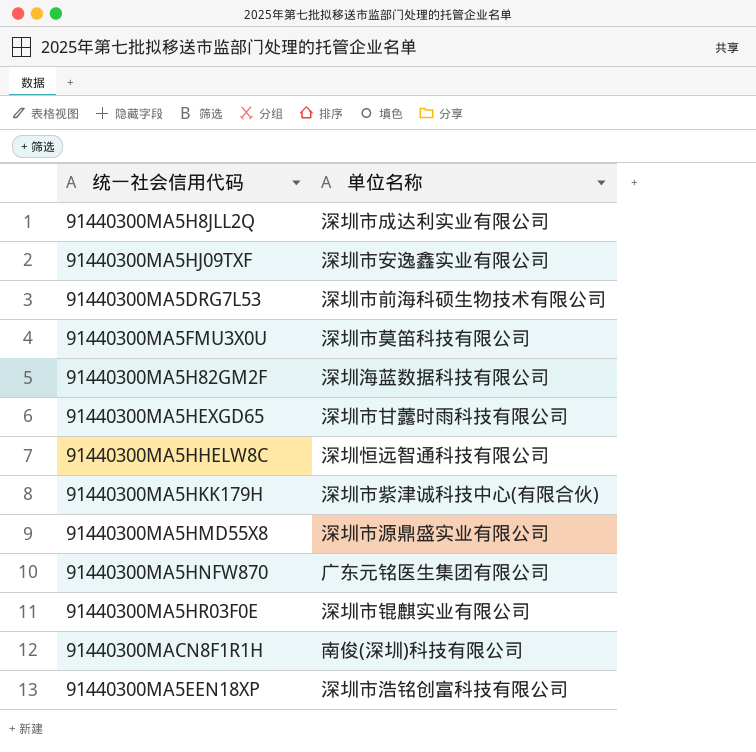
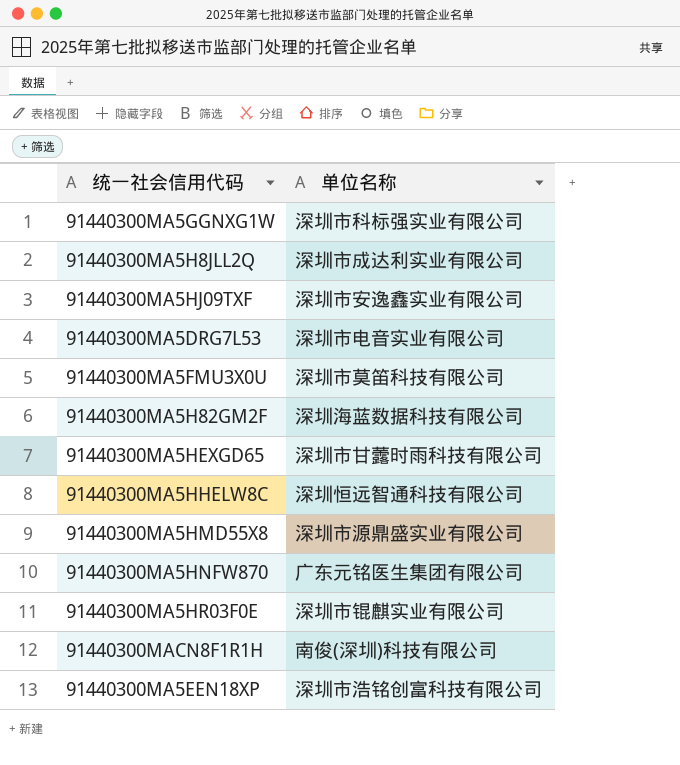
row 91440300MA5HKK179H: 深圳市紫津诚科技中心(有限合伙) -> none
row 91440300MA5GGNXG1W: none -> 深圳市科标强实业有限公司
91440300MA5DRG7L53 | 单位名称: 深圳市前海科硕生物技术有限公司 -> 深圳市电音实业有限公司

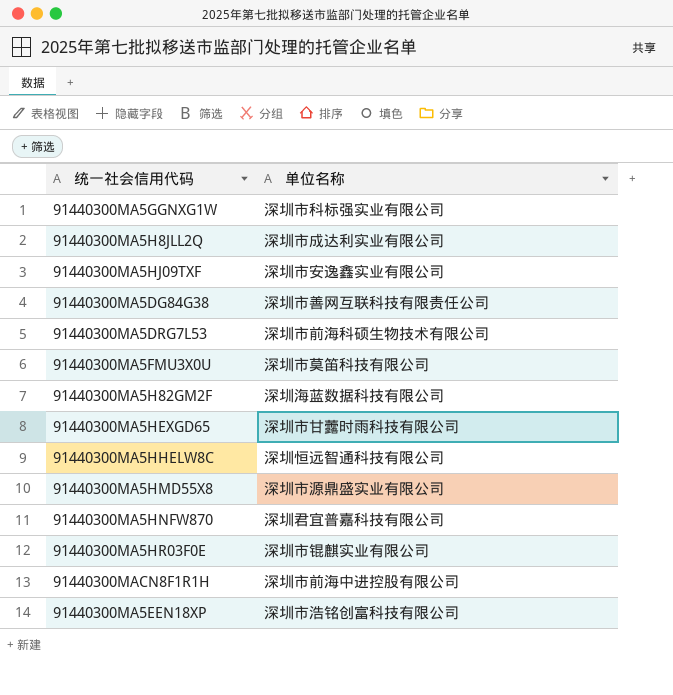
row 91440300MA5DG84G38: none -> 深圳市善网互联科技有限责任公司
91440300MA5DRG7L53 | 单位名称: 深圳市电音实业有限公司 -> 深圳市前海科硕生物技术有限公司
91440300MA5HNFW870 | 单位名称: 广东元铭医生集团有限公司 -> 深圳君宜普嘉科技有限公司
91440300MACN8F1R1H | 单位名称: 南俊(深圳)科技有限公司 -> 深圳市前海中进控股有限公司

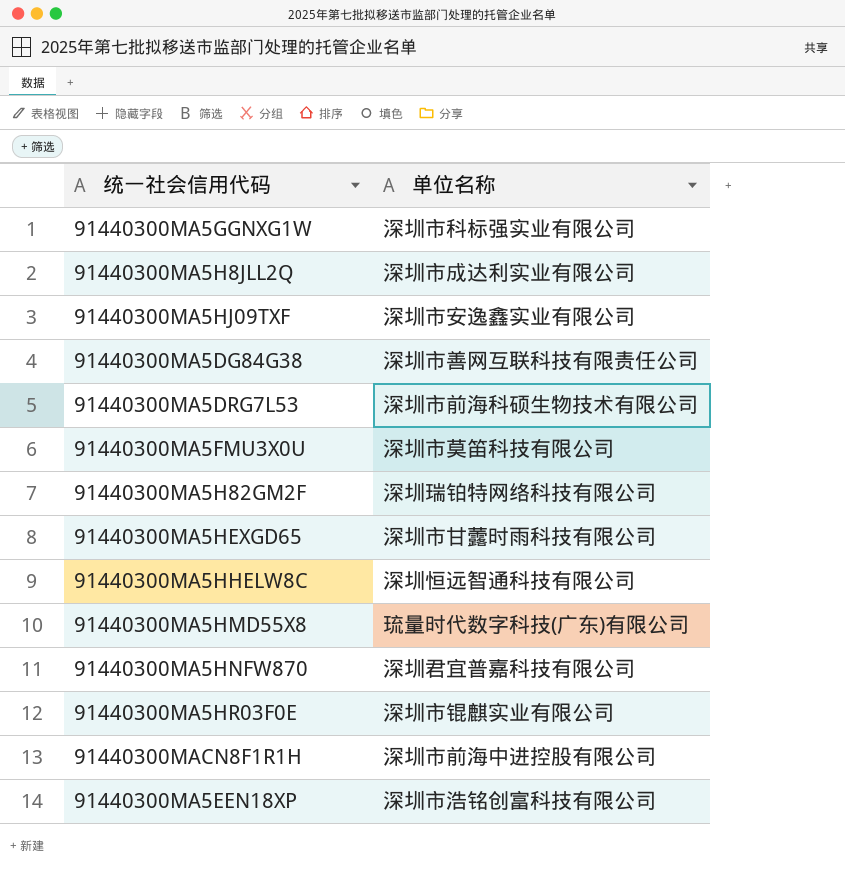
91440300MA5H82GM2F | 单位名称: 深圳海蓝数据科技有限公司 -> 深圳瑞铂特网络科技有限公司
91440300MA5HMD55X8 | 单位名称: 深圳市源鼎盛实业有限公司 -> 琉量时代数字科技(广东)有限公司

